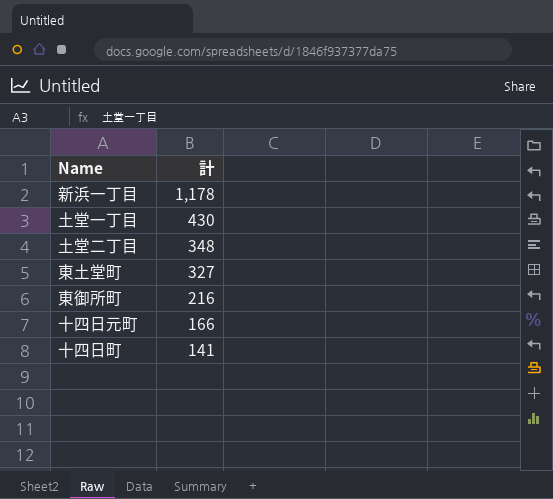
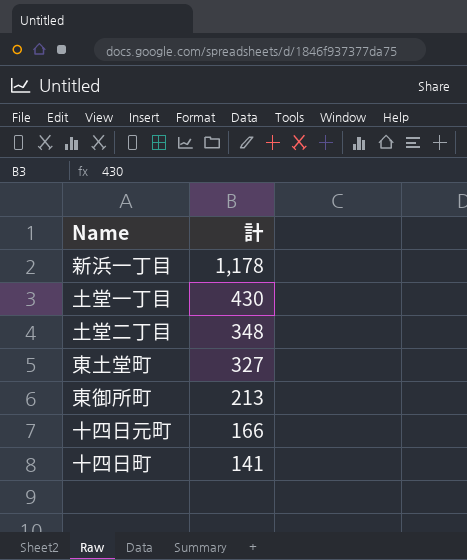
東御所町 | 計: 216 -> 213

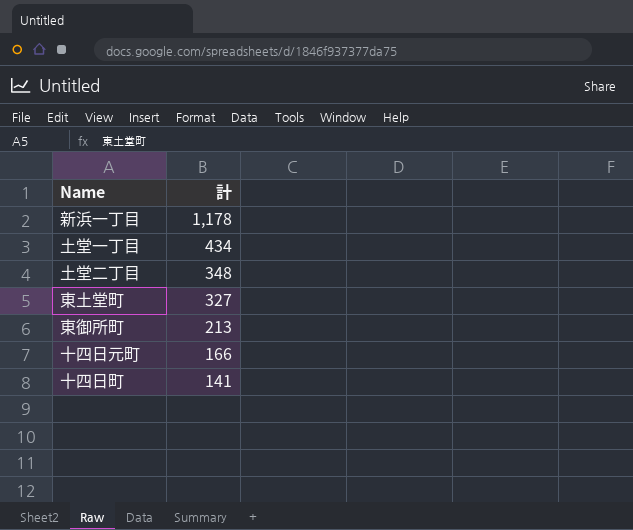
土堂一丁目 | 計: 430 -> 434

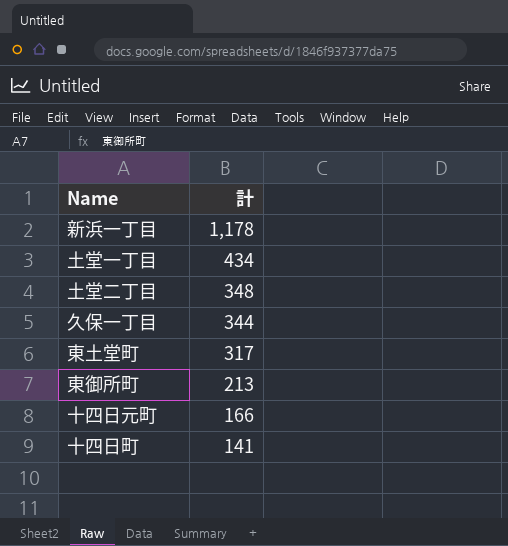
row 久保一丁目: none -> 344
東土堂町 | 計: 327 -> 317

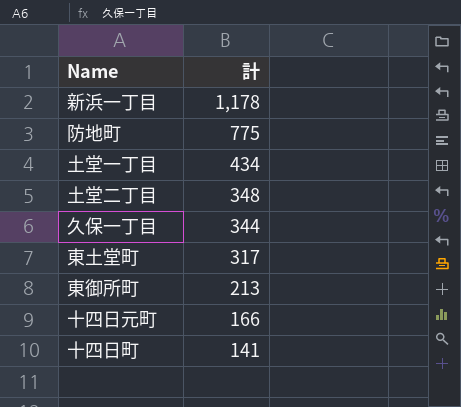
row 防地町: none -> 775

